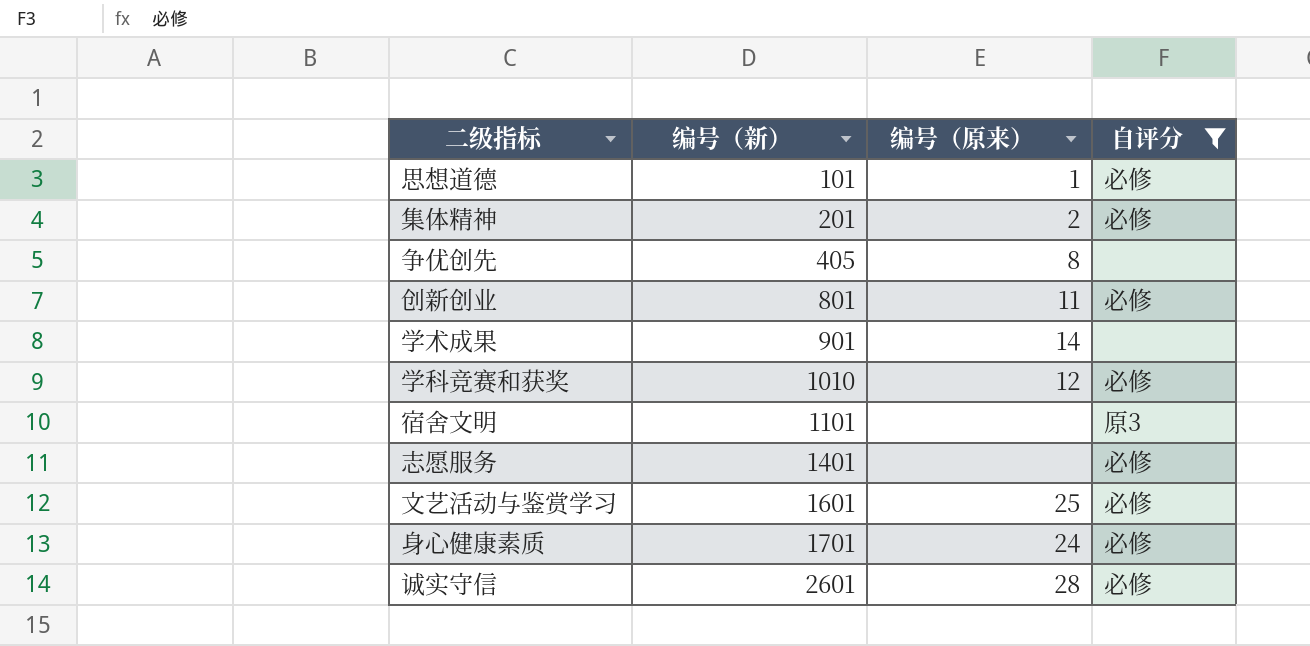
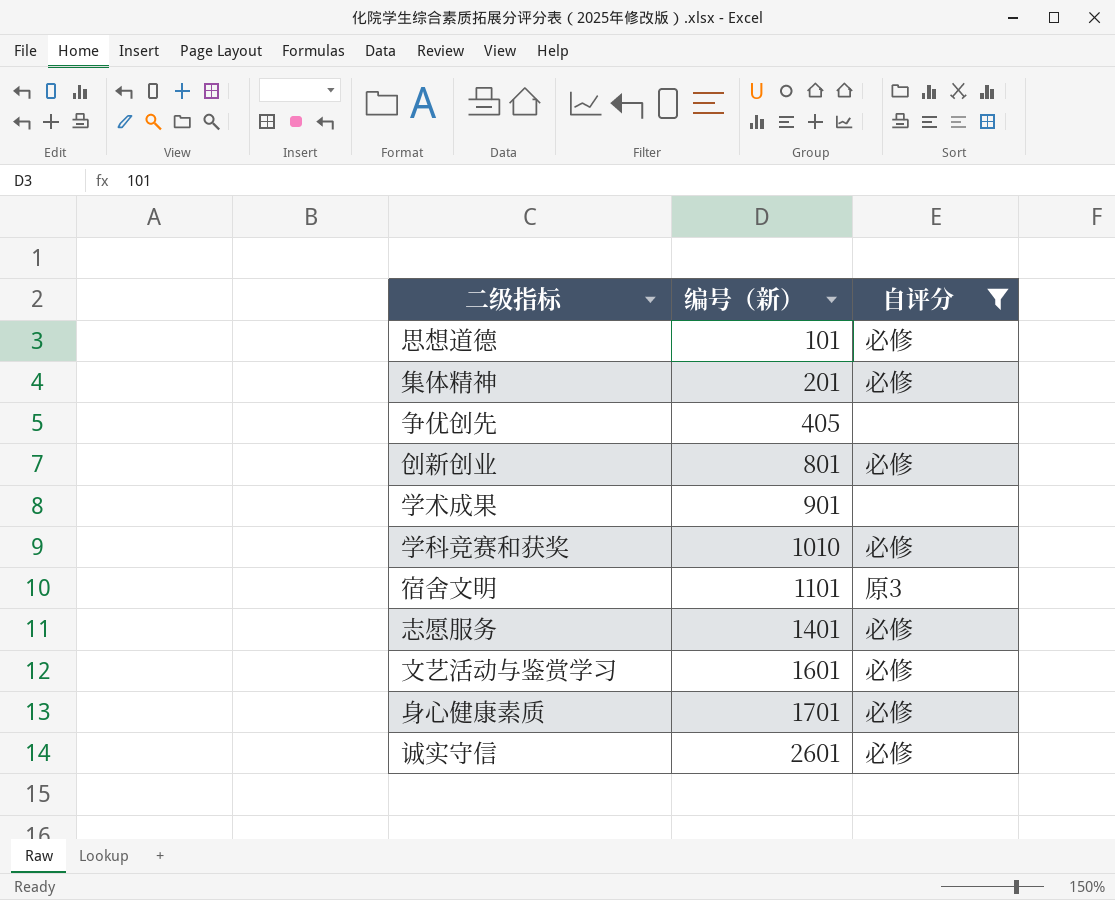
column 编号（原来） | position: 3 -> none

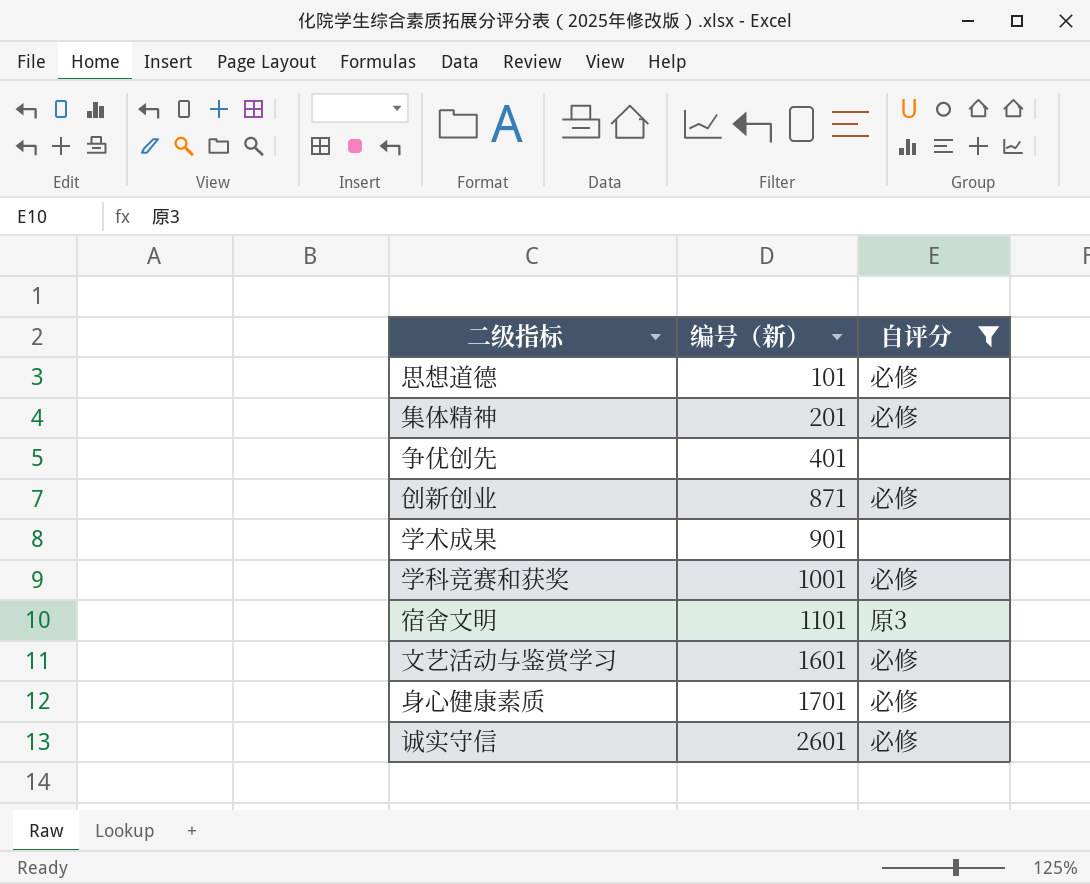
row 志愿服务: 1401 | 必修 -> none
争优创先 | 编号（新）: 405 -> 401
创新创业 | 编号（新）: 801 -> 871
学科竞赛和获奖 | 编号（新）: 1010 -> 1001

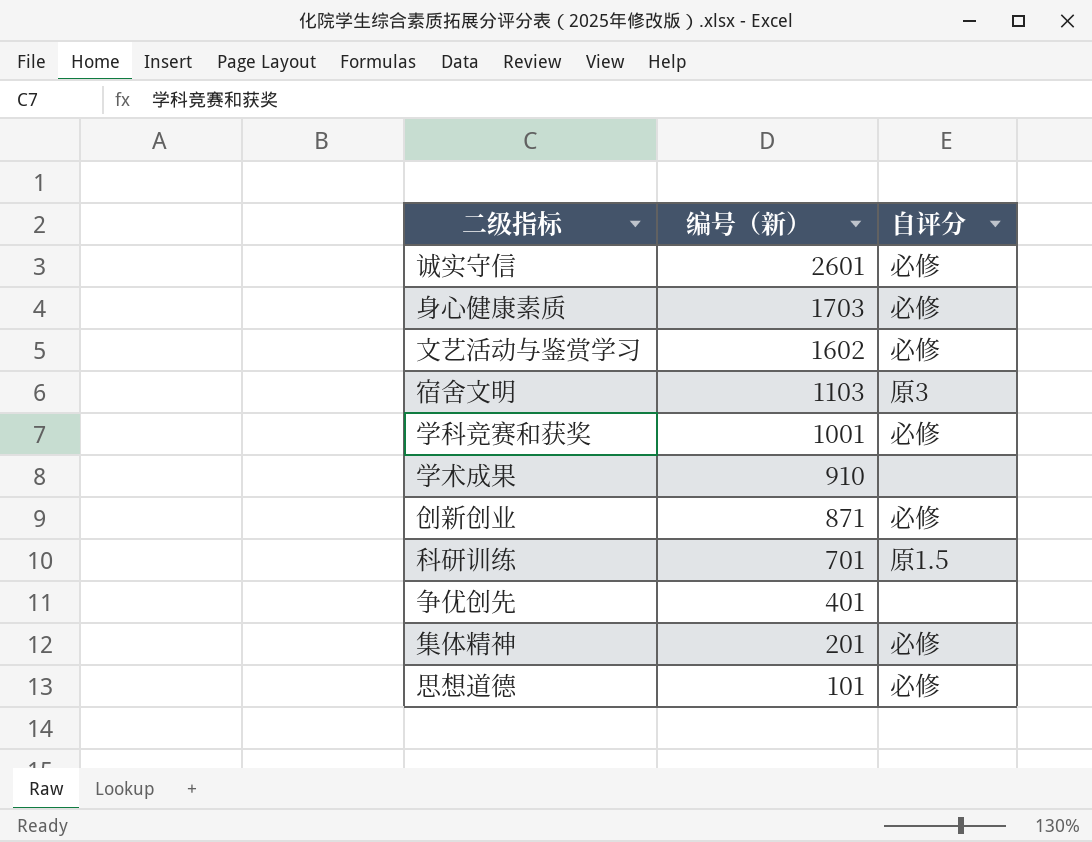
filter: 自评分 != 原1.5 -> none
row order: 编号（新） ascending -> 编号（新） descending
身心健康素质 | 编号（新）: 1701 -> 1703
文艺活动与鉴赏学习 | 编号（新）: 1601 -> 1602
宿舍文明 | 编号（新）: 1101 -> 1103
学术成果 | 编号（新）: 901 -> 910

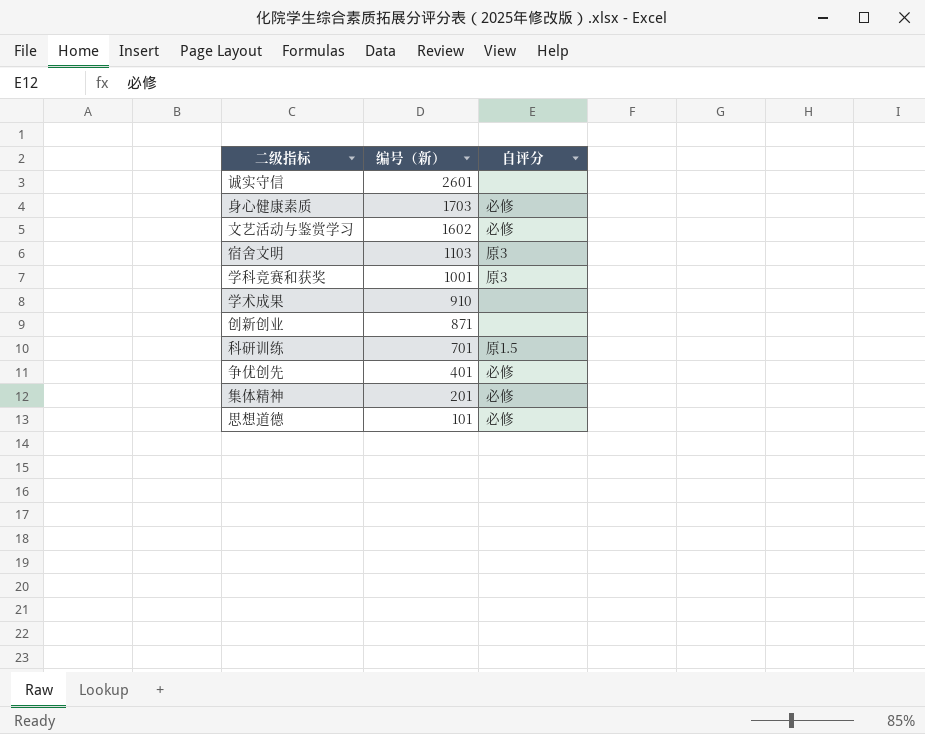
诚实守信 | 自评分: 必修 -> none
学科竞赛和获奖 | 自评分: 必修 -> 原3
创新创业 | 自评分: 必修 -> none
争优创先 | 自评分: none -> 必修

